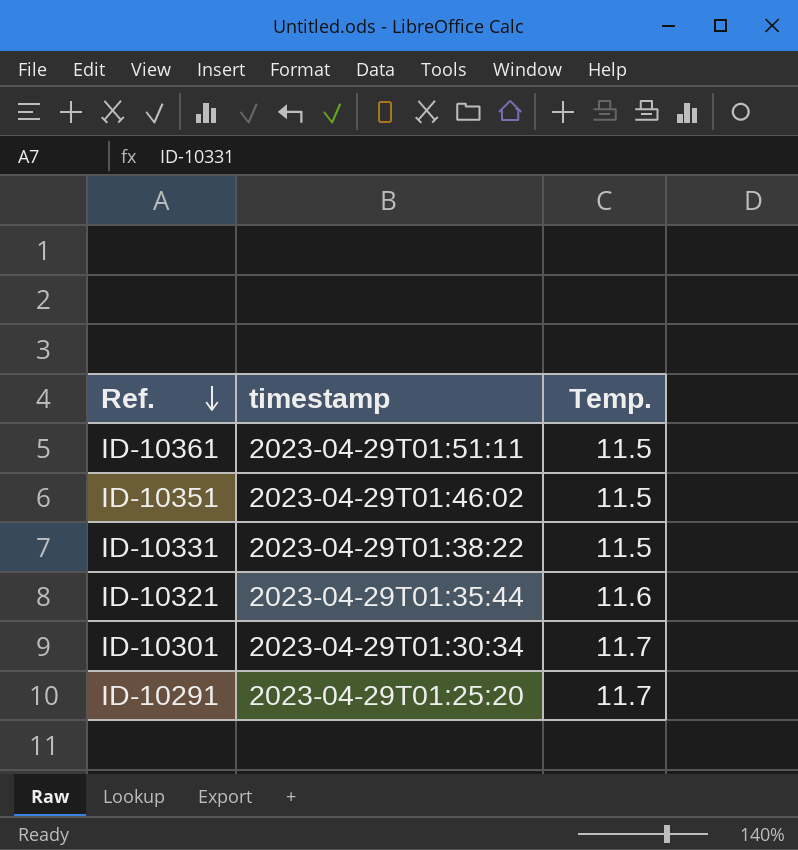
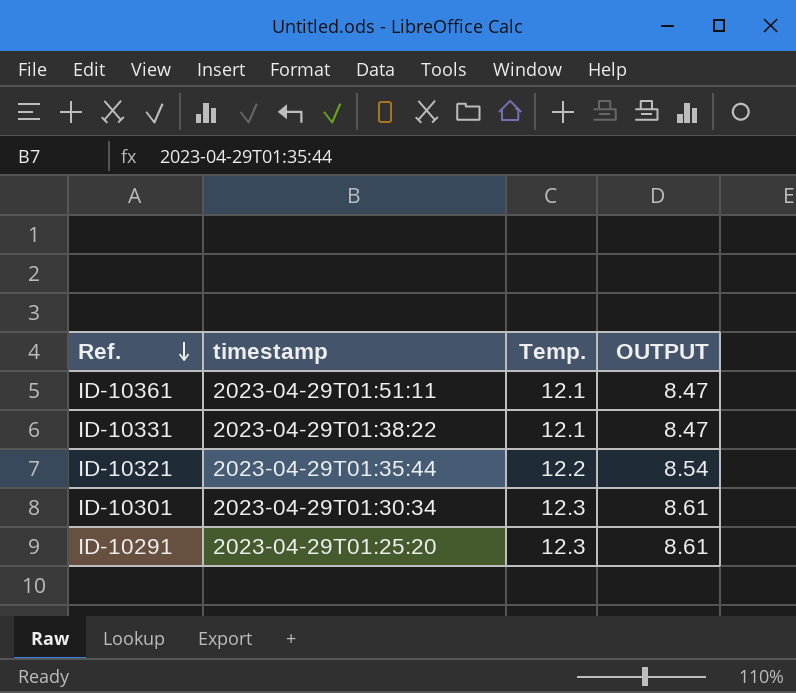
column OUTPUT | formula: none -> [Temp.] * 0.7
row ID-10351: 2023-04-29T01:46:02 | 11.5 -> none
ID-10361 | Temp.: 11.5 -> 12.1
ID-10331 | Temp.: 11.5 -> 12.1
ID-10321 | Temp.: 11.6 -> 12.2
ID-10301 | Temp.: 11.7 -> 12.3
ID-10291 | Temp.: 11.7 -> 12.3

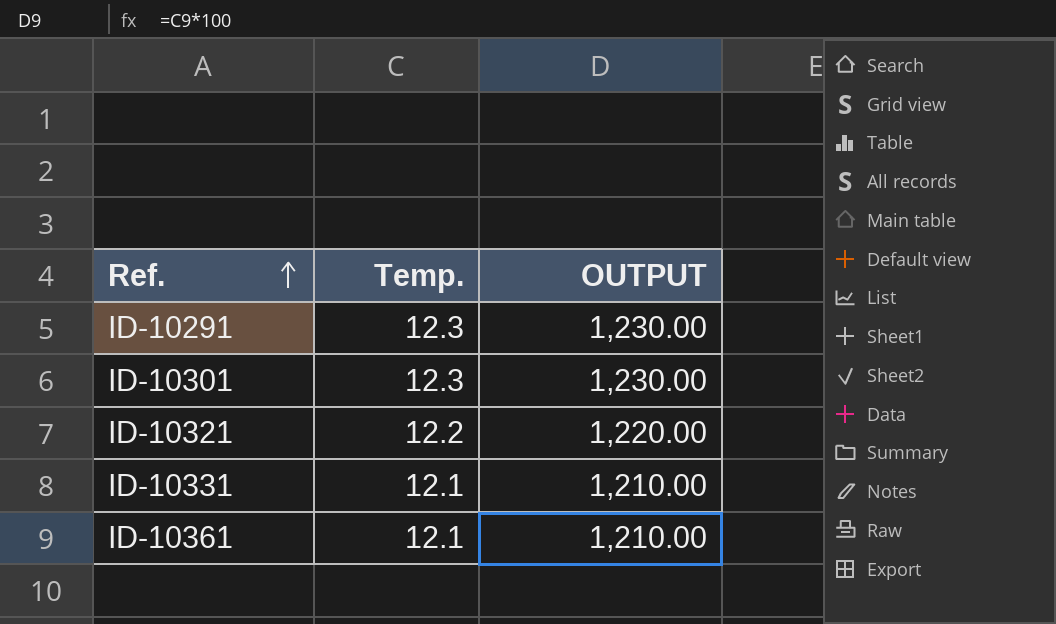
row order: Ref. descending -> Ref. ascending
column timestamp | position: 2 -> none
column OUTPUT | formula: [Temp.] * 0.7 -> [Temp.] * 100

